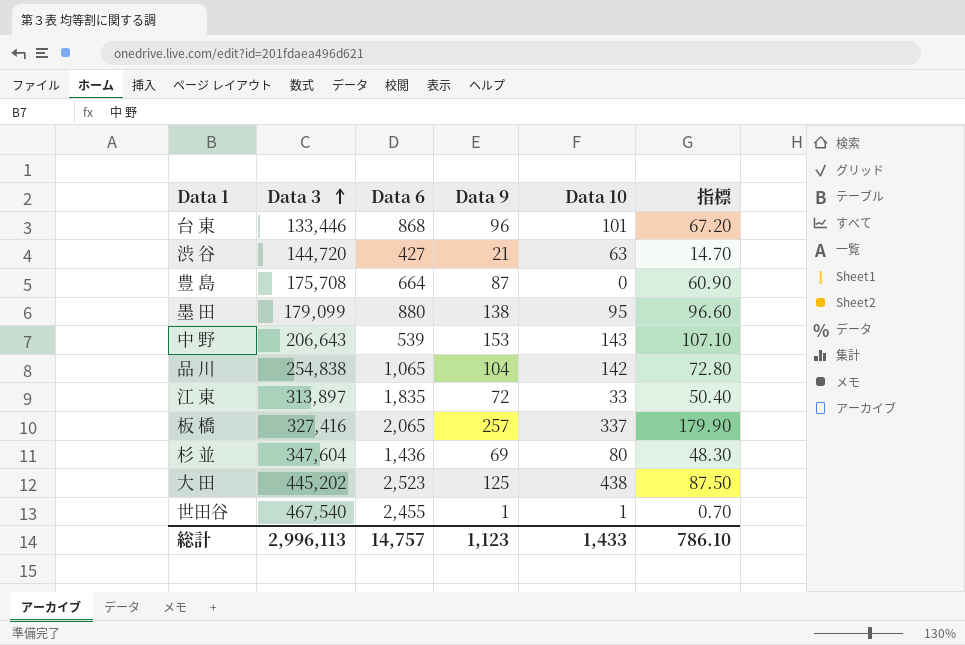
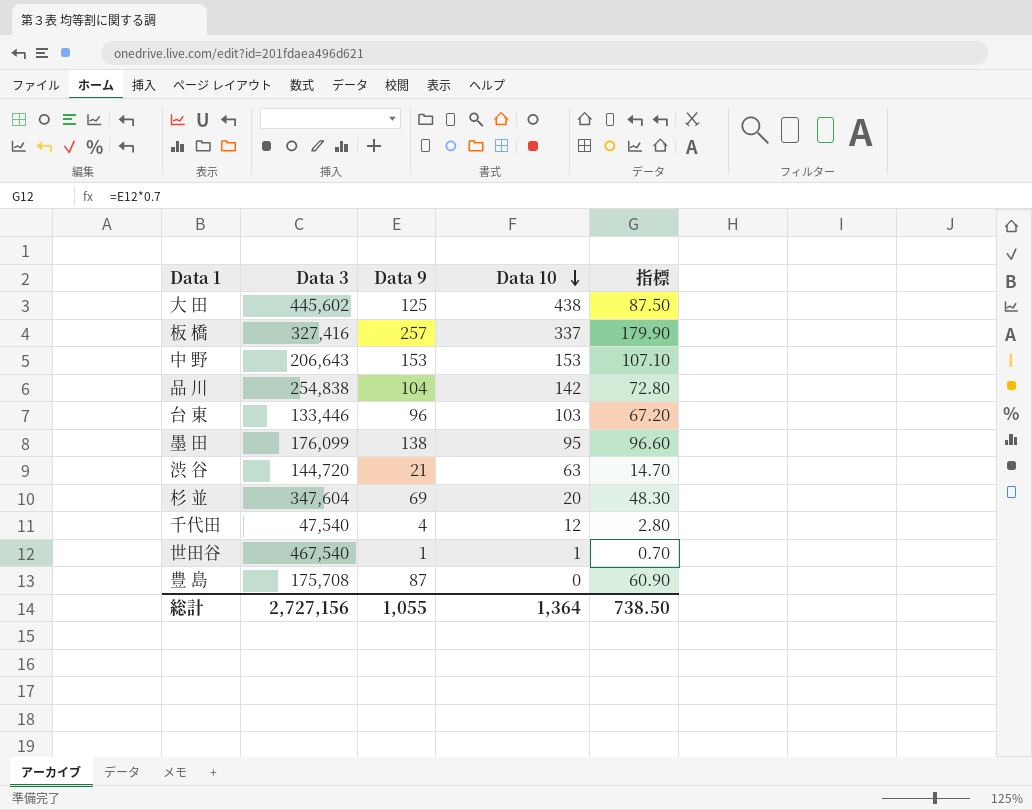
row order: Data 3 ascending -> Data 10 descending
column Data 6 | position: 3 -> none
row 江 東: 313,897 | 1,835 | 72 | 33 | 50.40 -> none
大 田 | Data 3: 445,202 -> 445,602
中 野 | Data 10: 143 -> 153
台 東 | Data 10: 101 -> 103
墨 田 | Data 3: 179,099 -> 176,099
杉 並 | Data 10: 80 -> 20
row 千代田: none -> 47,540 | 4 | 12 | 2.80
総計 | Data 3: 2,996,113 -> 2,727,156
総計 | Data 9: 1,123 -> 1,055
総計 | Data 10: 1,433 -> 1,364
総計 | 指標: 786.10 -> 738.50

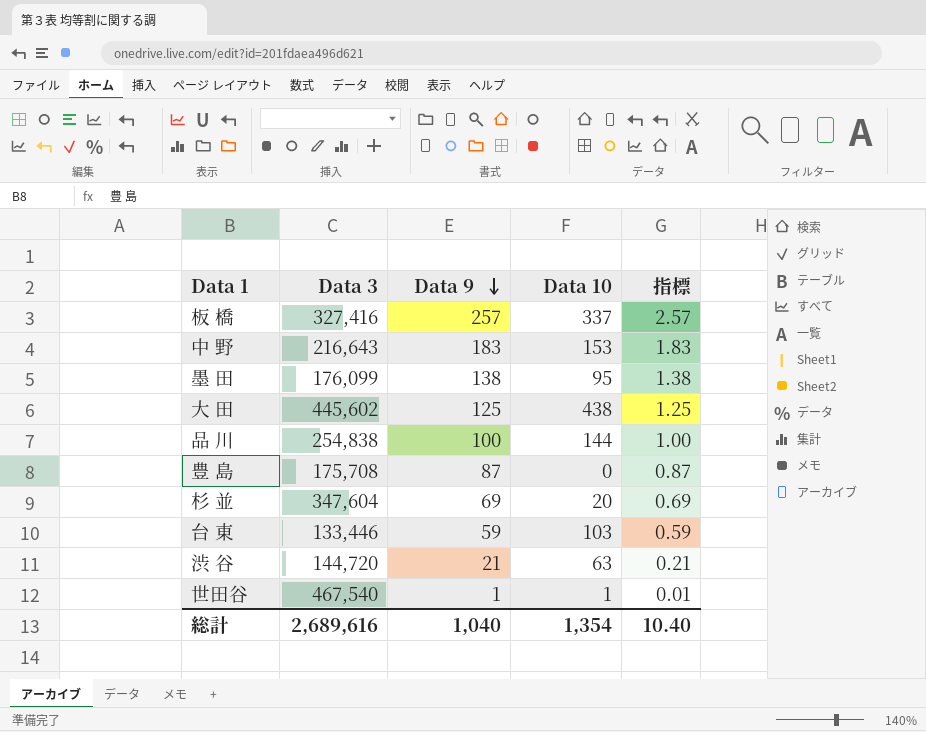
row order: Data 10 descending -> Data 9 descending
column 指標 | formula: [Data 9] * 0.7 -> [Data 9] * 0.01
row 千代田: 47,540 | 4 | 12 | 2.80 -> none
中 野 | Data 3: 206,643 -> 216,643
中 野 | Data 9: 153 -> 183
品 川 | Data 9: 104 -> 100
品 川 | Data 10: 142 -> 144
台 東 | Data 9: 96 -> 59
総計 | Data 3: 2,727,156 -> 2,689,616
総計 | Data 9: 1,055 -> 1,040
総計 | Data 10: 1,364 -> 1,354
総計 | 指標: 738.50 -> 10.40

